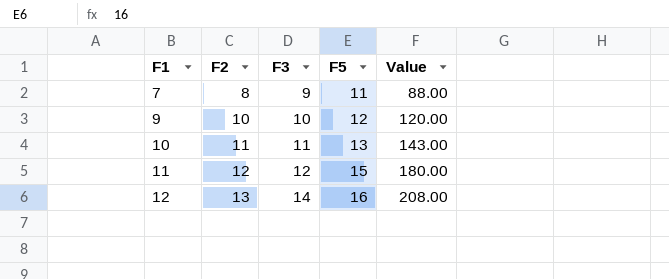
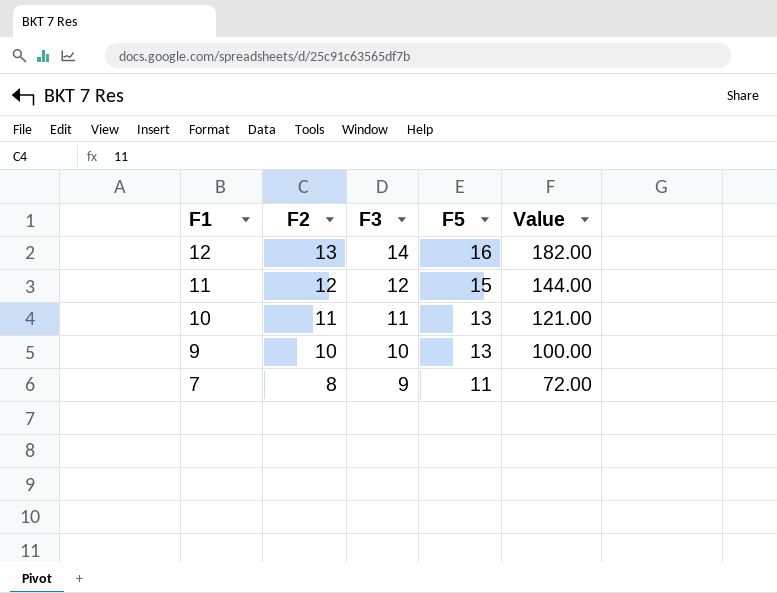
row order: F1 ascending -> F1 descending
column Value | formula: [F2] * [F5] -> [F2] * [F3]
9 | F5: 12 -> 13

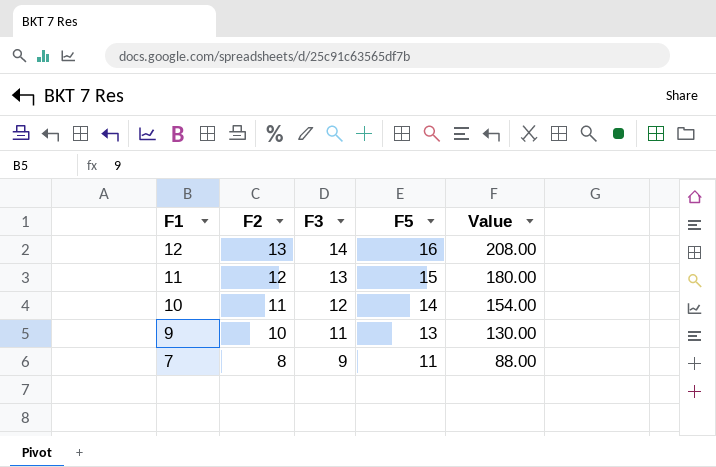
column Value | formula: [F2] * [F3] -> [F2] * [F5]
11 | F3: 12 -> 13
10 | F3: 11 -> 12
10 | F5: 13 -> 14
9 | F3: 10 -> 11

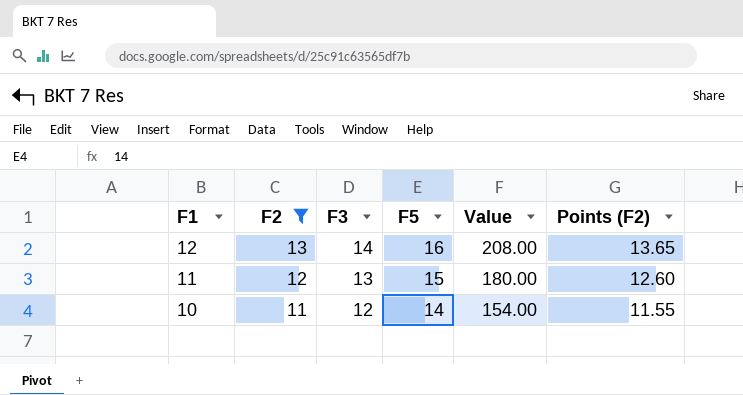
filter: none -> F2 >= 11
column Points (F2) | formula: none -> [F2] * 1.05

